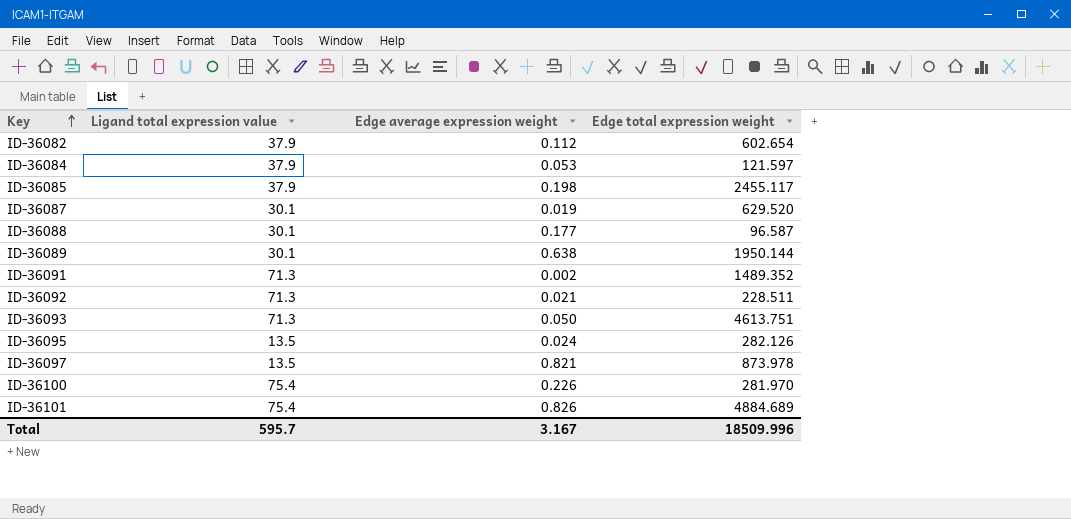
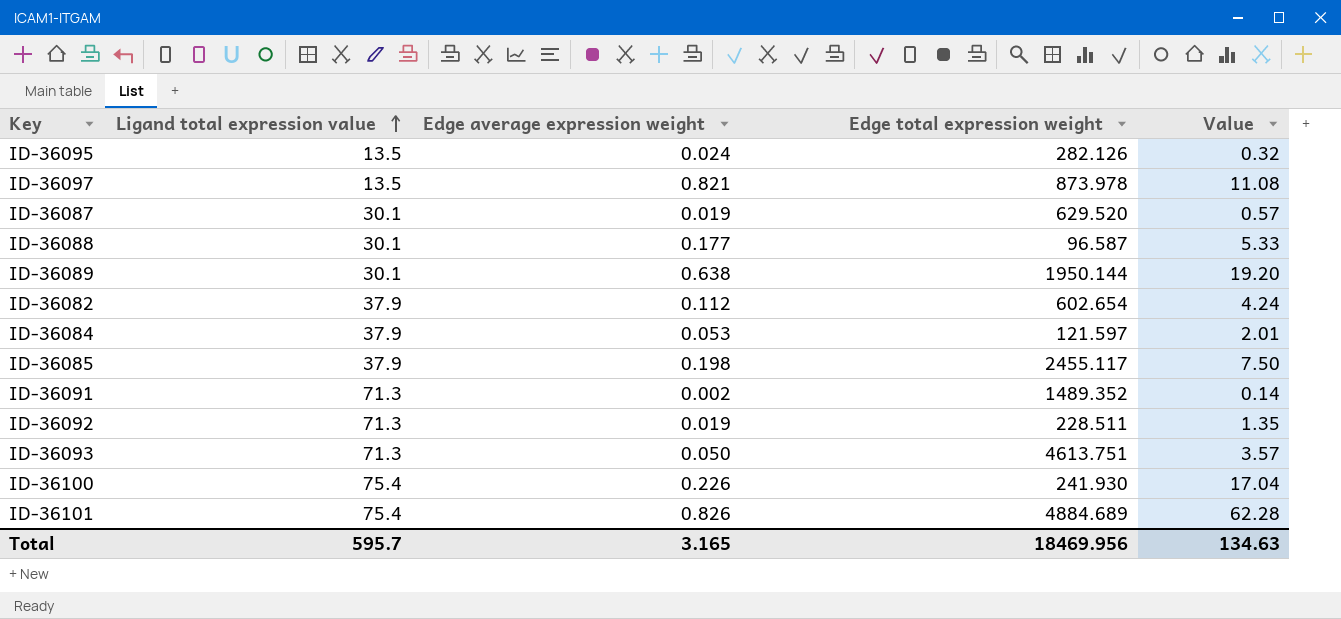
row order: Key ascending -> Ligand total expression value ascending
column Value | formula: none -> [Ligand total expression value] * [Edge average expression weight]
ID-36092 | Edge average expression weight: 0.021 -> 0.019
ID-36100 | Edge total expression weight: 281.970 -> 241.930
Total | Edge average expression weight: 3.167 -> 3.165
Total | Edge total expression weight: 18509.996 -> 18469.956

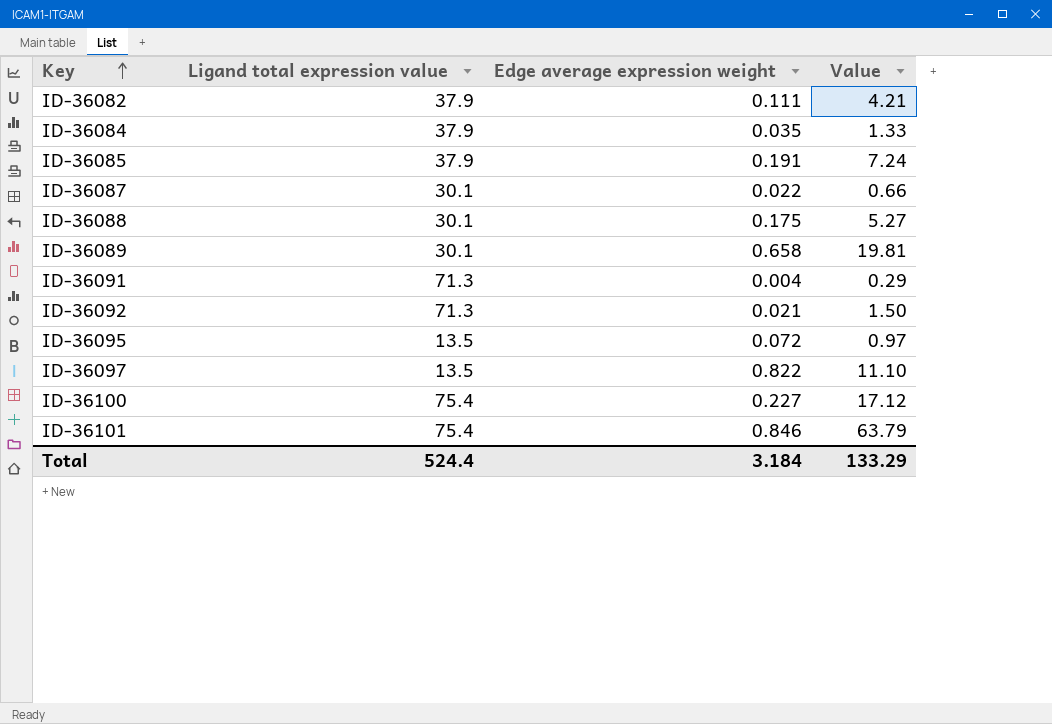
row order: Ligand total expression value ascending -> Key ascending
column Edge total expression weight | position: 4 -> none
row ID-36093: 71.3 | 0.050 | 4613.751 | 3.57 -> none
ID-36082 | Edge average expression weight: 0.112 -> 0.111
ID-36082 | Value: 4.24 -> 4.21
ID-36084 | Edge average expression weight: 0.053 -> 0.035
ID-36084 | Value: 2.01 -> 1.33
ID-36085 | Edge average expression weight: 0.198 -> 0.191
ID-36085 | Value: 7.50 -> 7.24
ID-36087 | Edge average expression weight: 0.019 -> 0.022
ID-36087 | Value: 0.57 -> 0.66
ID-36088 | Edge average expression weight: 0.177 -> 0.175
ID-36088 | Value: 5.33 -> 5.27
ID-36089 | Edge average expression weight: 0.638 -> 0.658
ID-36089 | Value: 19.20 -> 19.81
ID-36091 | Edge average expression weight: 0.002 -> 0.004
ID-36091 | Value: 0.14 -> 0.29
ID-36092 | Edge average expression weight: 0.019 -> 0.021
ID-36092 | Value: 1.35 -> 1.50
ID-36095 | Edge average expression weight: 0.024 -> 0.072
ID-36095 | Value: 0.32 -> 0.97
ID-36097 | Edge average expression weight: 0.821 -> 0.822
ID-36097 | Value: 11.08 -> 11.10
ID-36100 | Edge average expression weight: 0.226 -> 0.227
ID-36100 | Value: 17.04 -> 17.12
ID-36101 | Edge average expression weight: 0.826 -> 0.846
ID-36101 | Value: 62.28 -> 63.79
Total | Ligand total expression value: 595.7 -> 524.4
Total | Edge average expression weight: 3.165 -> 3.184
Total | Value: 134.63 -> 133.29

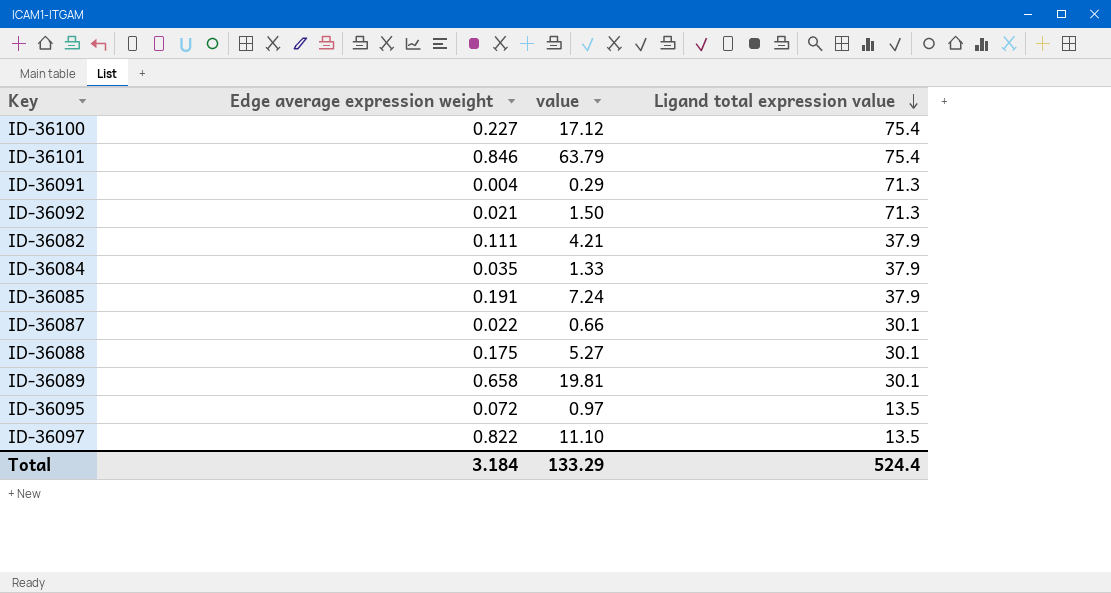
row order: Key ascending -> Ligand total expression value descending
column name: Value -> value
column Ligand total expression value | position: 2 -> 4

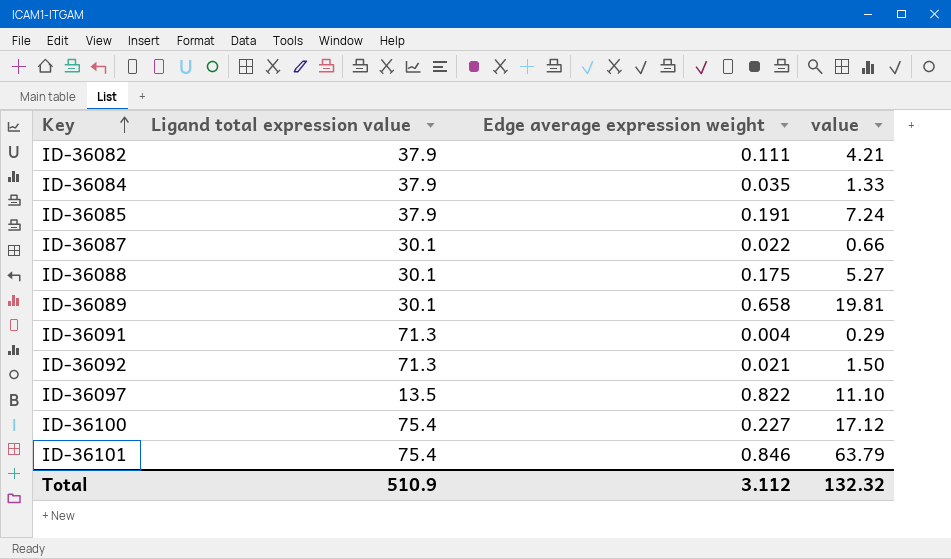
row order: Ligand total expression value descending -> Key ascending
column Ligand total expression value | position: 4 -> 2
row ID-36095: 0.072 | 0.97 | 13.5 -> none
Total | Ligand total expression value: 524.4 -> 510.9
Total | Edge average expression weight: 3.184 -> 3.112
Total | value: 133.29 -> 132.32

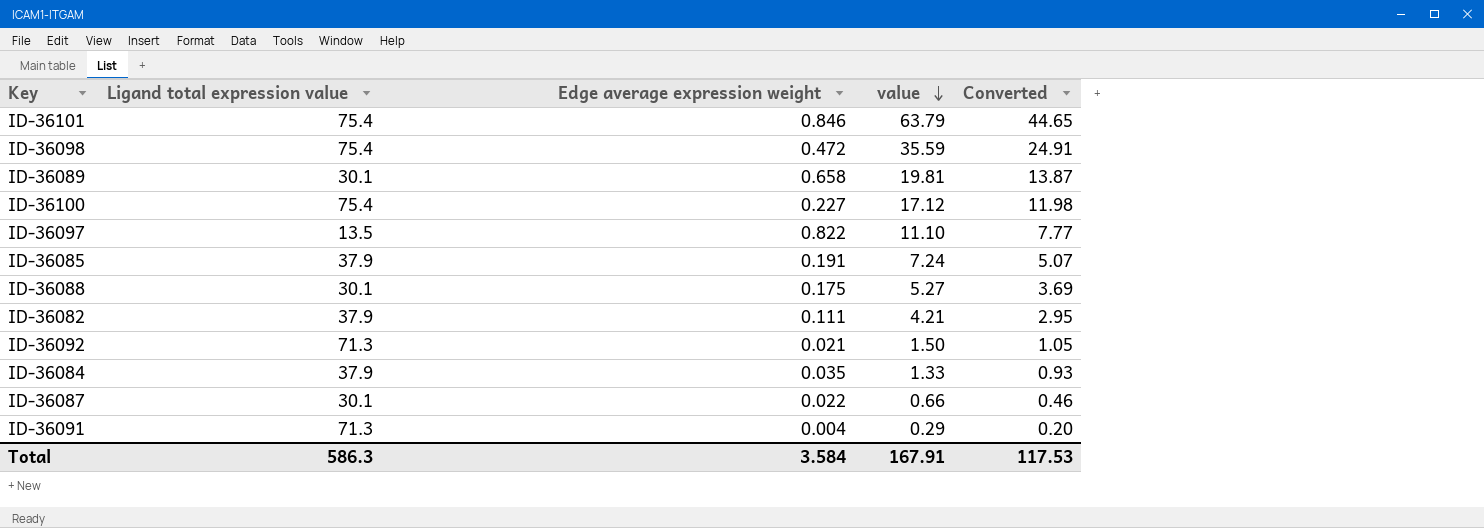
row order: Key ascending -> value descending
column Converted | formula: none -> [value] * 0.7
row ID-36098: none -> 75.4 | 0.472 | 35.59 | 24.91
Total | Ligand total expression value: 510.9 -> 586.3
Total | Edge average expression weight: 3.112 -> 3.584
Total | value: 132.32 -> 167.91

